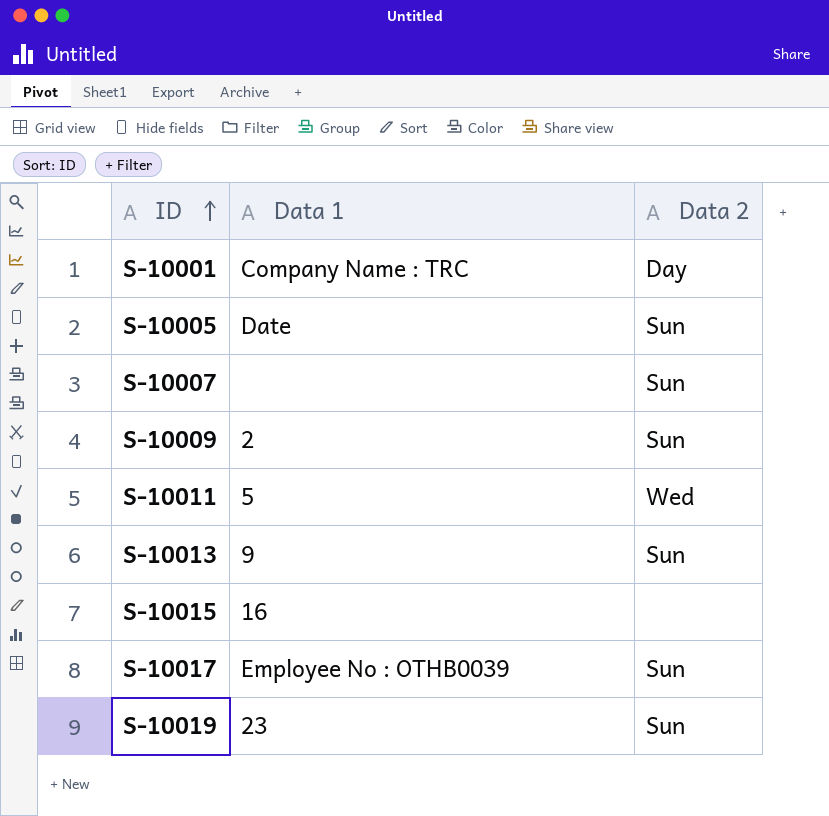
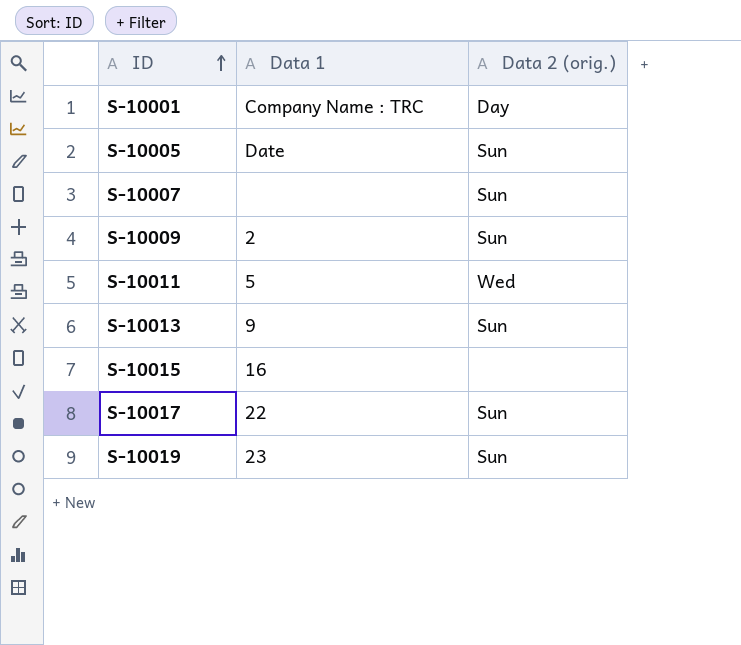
column name: Data 2 -> Data 2 (orig.)
S-10017 | Data 1: Employee No : OTHB0039 -> 22

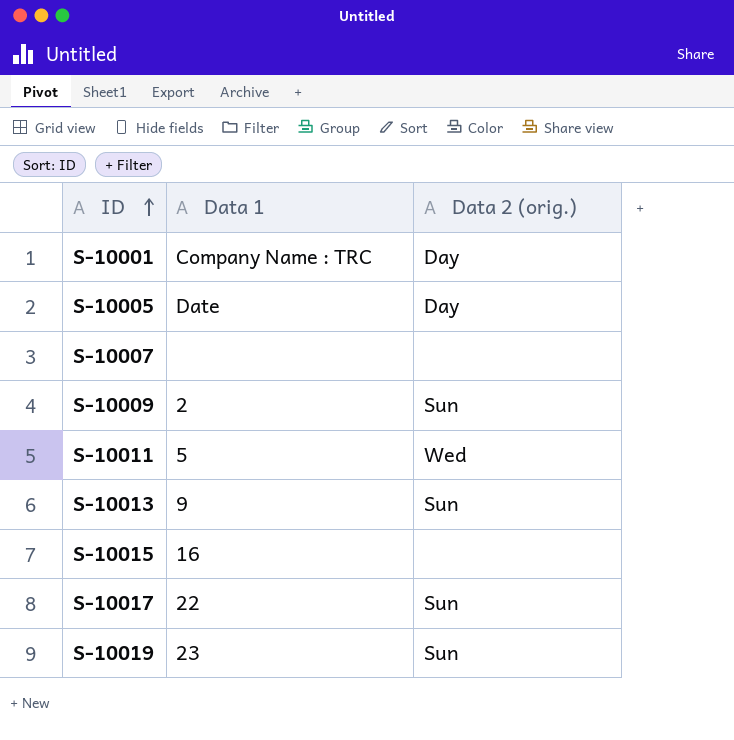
S-10005 | Data 2 (orig.): Sun -> Day
S-10007 | Data 2 (orig.): Sun -> none

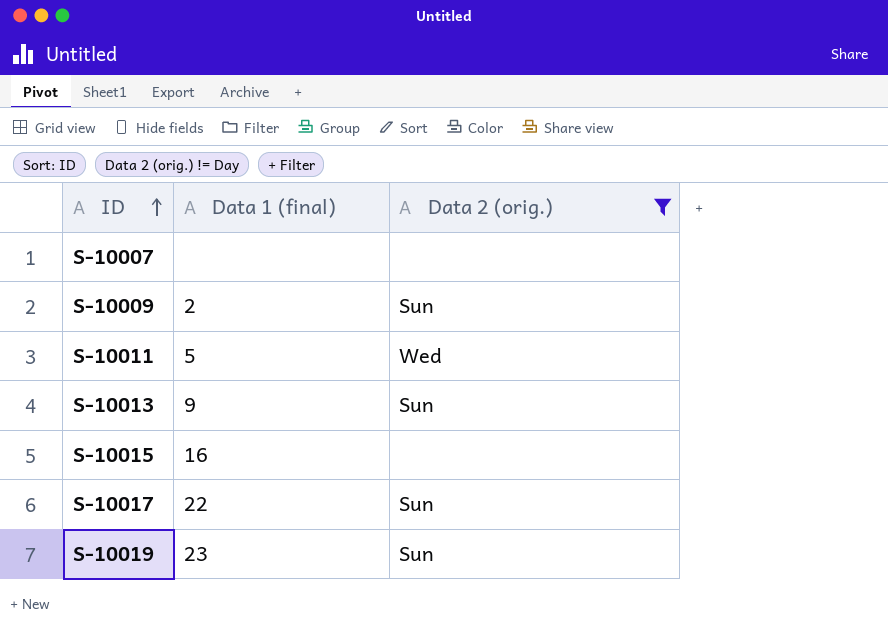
filter: none -> Data 2 (orig.) != Day
column name: Data 1 -> Data 1 (final)

